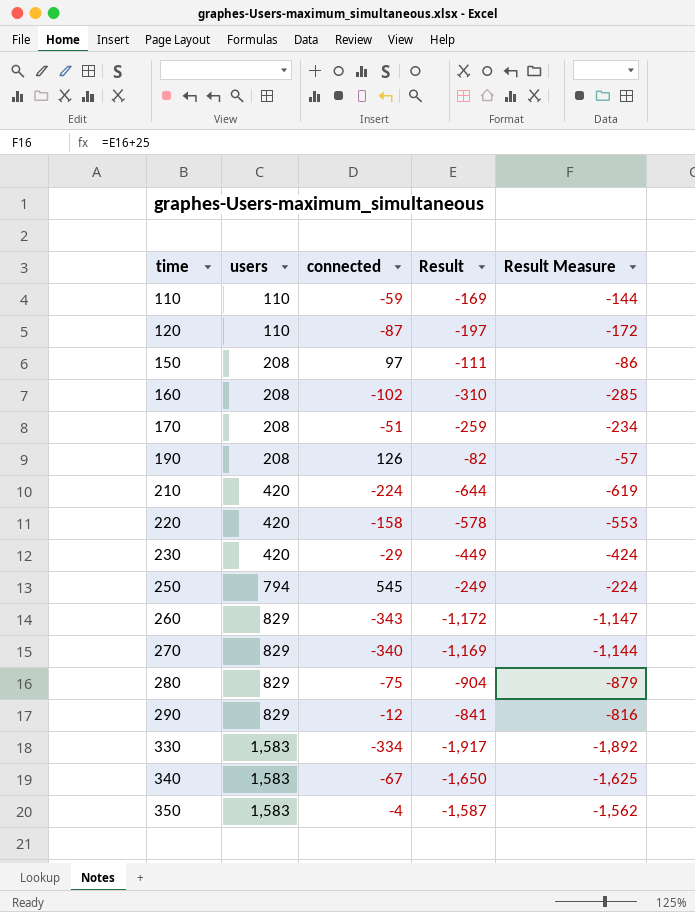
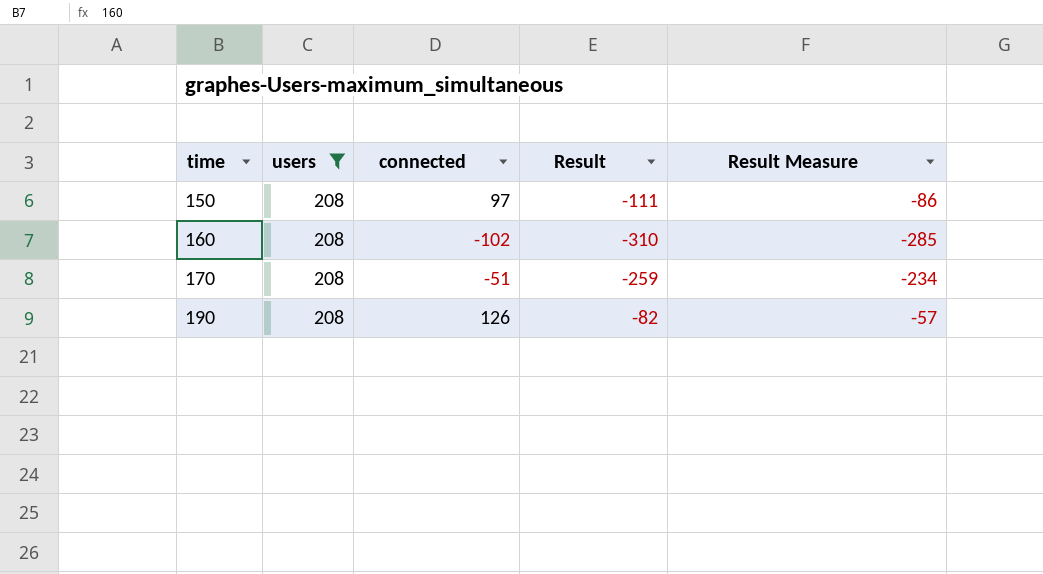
filter: none -> users = 208

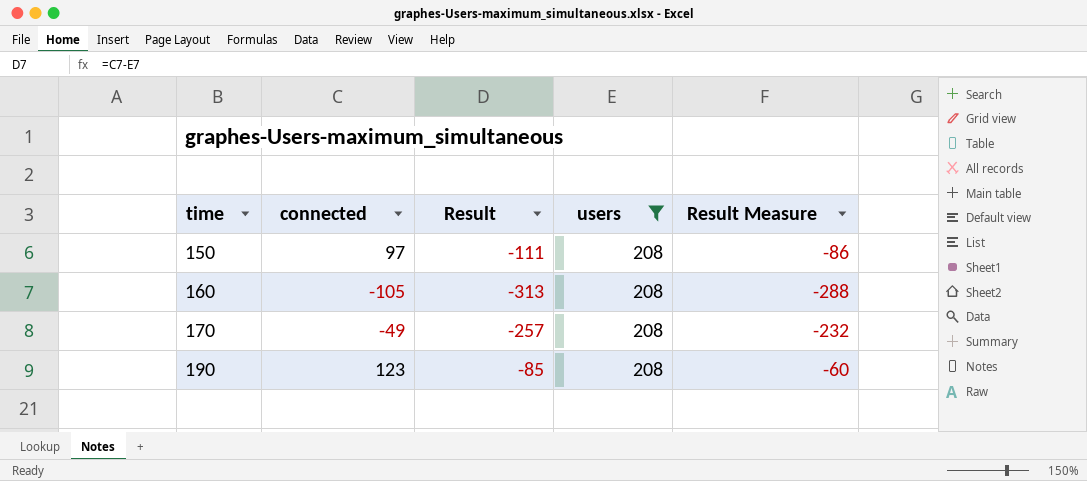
column users | position: 2 -> 4
160 | connected: -102 -> -105
160 | Result: -310 -> -313
160 | Result Measure: -285 -> -288
170 | connected: -51 -> -49
170 | Result: -259 -> -257
170 | Result Measure: -234 -> -232
190 | connected: 126 -> 123
190 | Result: -82 -> -85
190 | Result Measure: -57 -> -60

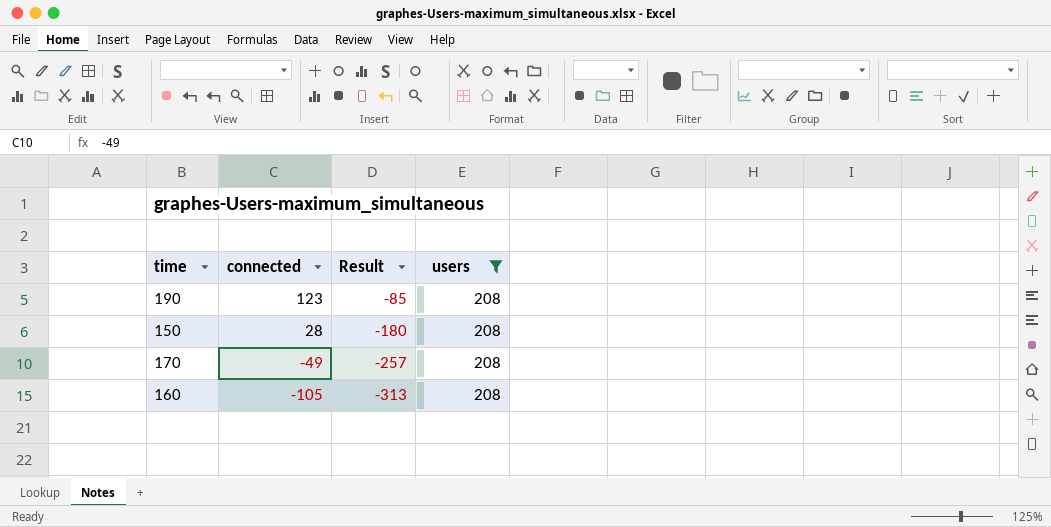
row order: time ascending -> connected descending
column Result Measure | formula: [Result] + 25 -> none
150 | connected: 97 -> 28
150 | Result: -111 -> -180

